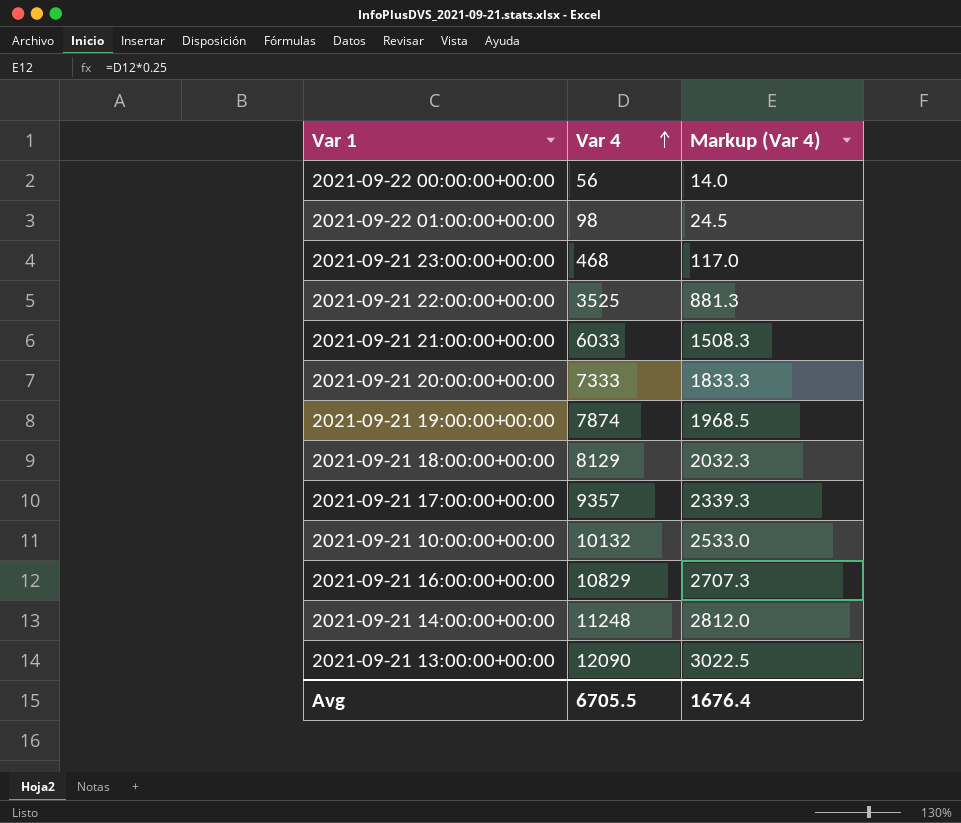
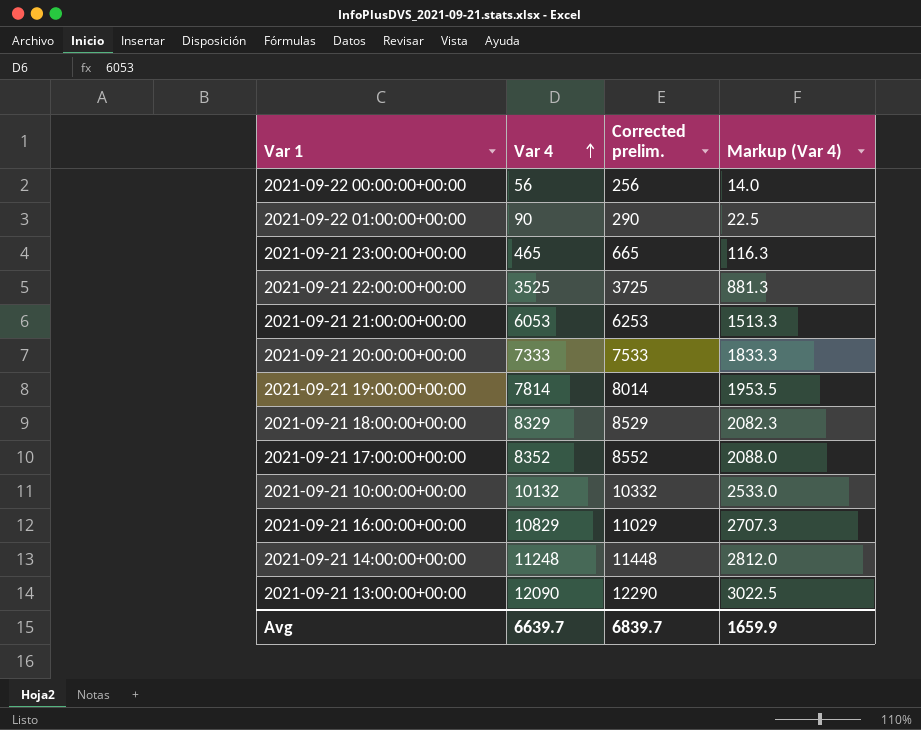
column Corrected prelim. | formula: none -> [Var 4] + 200
2021-09-22 01:00:00+00:00 | Var 4: 98 -> 90
2021-09-22 01:00:00+00:00 | Markup (Var 4): 24.5 -> 22.5
2021-09-21 23:00:00+00:00 | Var 4: 468 -> 465
2021-09-21 23:00:00+00:00 | Markup (Var 4): 117.0 -> 116.3
2021-09-21 21:00:00+00:00 | Var 4: 6033 -> 6053
2021-09-21 21:00:00+00:00 | Markup (Var 4): 1508.3 -> 1513.3
2021-09-21 19:00:00+00:00 | Var 4: 7874 -> 7814
2021-09-21 19:00:00+00:00 | Markup (Var 4): 1968.5 -> 1953.5
2021-09-21 18:00:00+00:00 | Var 4: 8129 -> 8329
2021-09-21 18:00:00+00:00 | Markup (Var 4): 2032.3 -> 2082.3
2021-09-21 17:00:00+00:00 | Var 4: 9357 -> 8352
2021-09-21 17:00:00+00:00 | Markup (Var 4): 2339.3 -> 2088.0
Avg | Var 4: 6705.5 -> 6639.7
Avg | Markup (Var 4): 1676.4 -> 1659.9

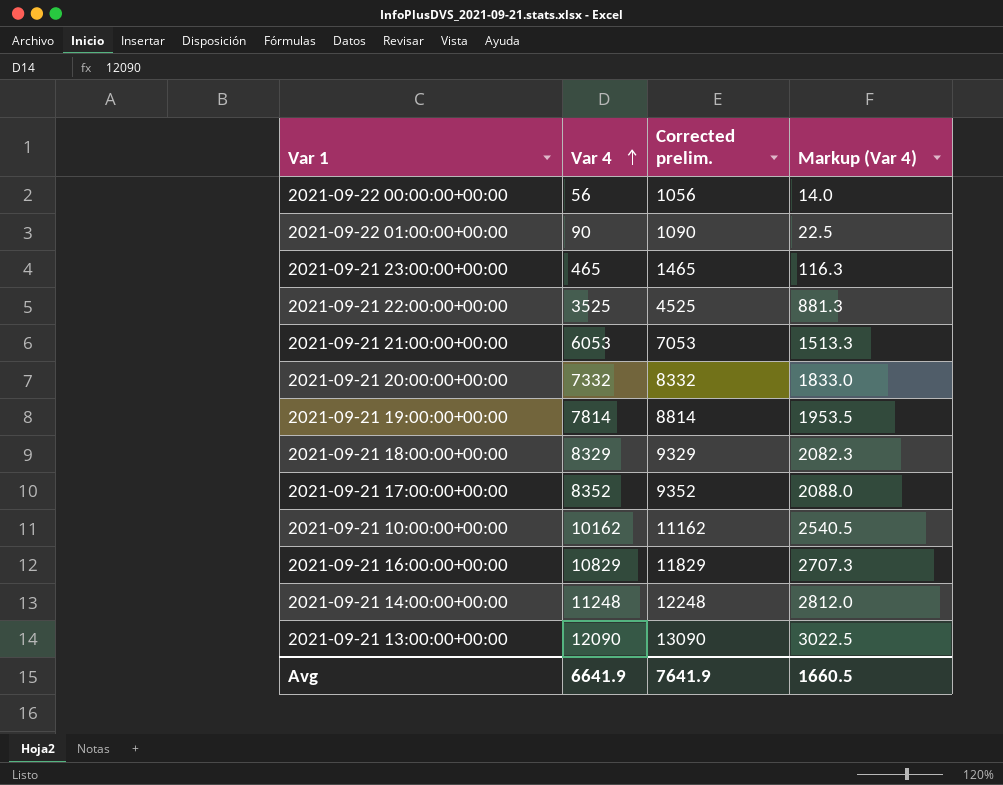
column Corrected prelim. | formula: [Var 4] + 200 -> [Var 4] + 1000
2021-09-21 20:00:00+00:00 | Var 4: 7333 -> 7332
2021-09-21 20:00:00+00:00 | Markup (Var 4): 1833.3 -> 1833.0
2021-09-21 10:00:00+00:00 | Var 4: 10132 -> 10162
2021-09-21 10:00:00+00:00 | Markup (Var 4): 2533.0 -> 2540.5
Avg | Var 4: 6639.7 -> 6641.9
Avg | Corrected prelim.: 6839.7 -> 7641.9
Avg | Markup (Var 4): 1659.9 -> 1660.5

